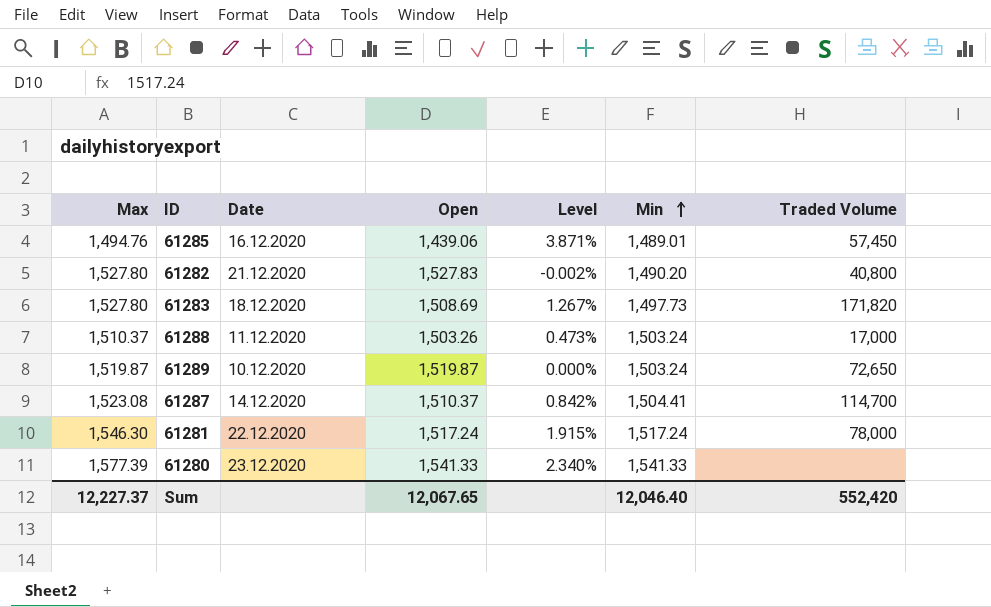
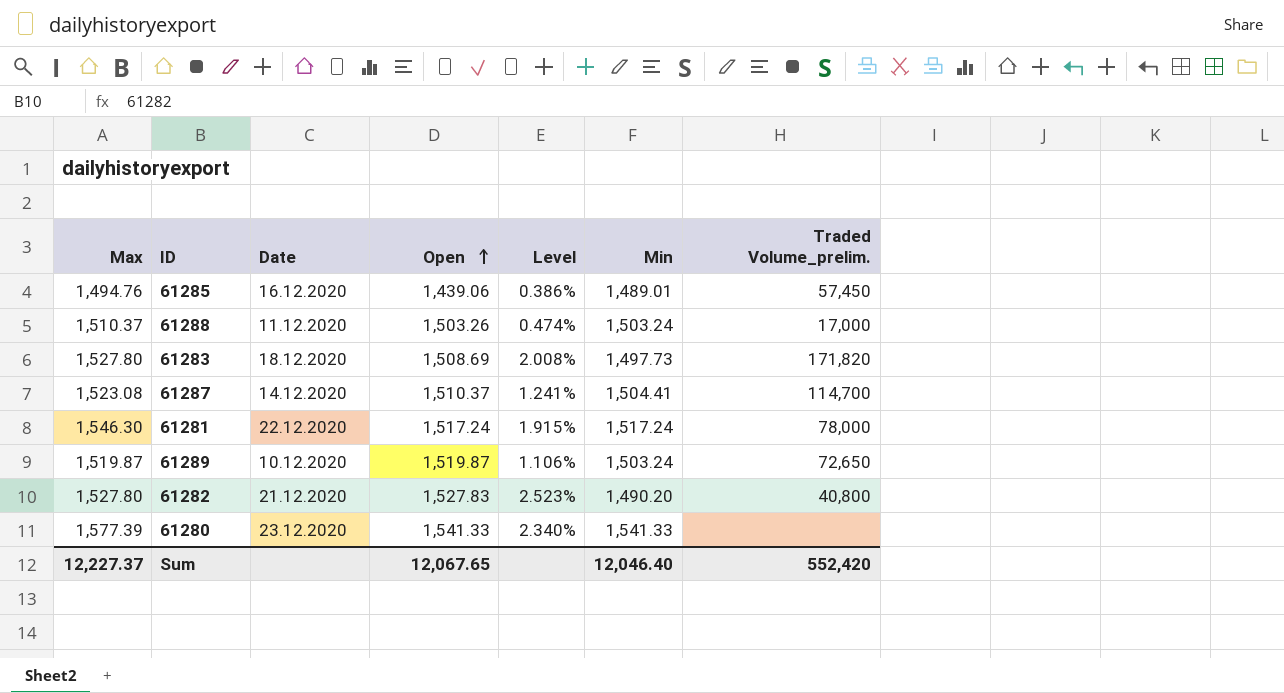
row order: Min ascending -> Open ascending
column Level | formula: ([Max] - [Open]) / [Open] -> ([Max] - [Min]) / [Min]
column name: Traded Volume -> Traded Volume_prelim.

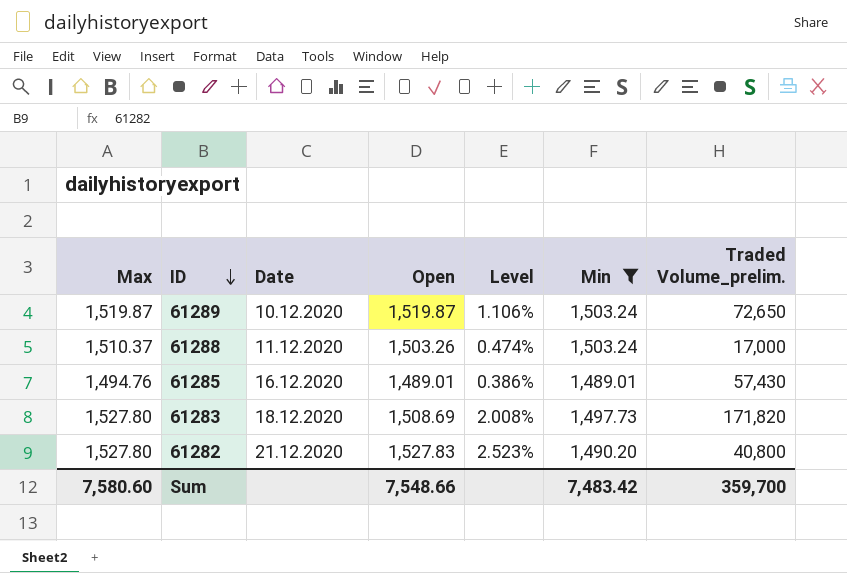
filter: none -> Min <= 1,503.24
row order: Open ascending -> ID descending
61285 | Open: 1,439.06 -> 1,489.01
61285 | Traded Volume_prelim.: 57,450 -> 57,430
Sum | Max: 12,227.37 -> 7,580.60
Sum | Open: 12,067.65 -> 7,548.66
Sum | Min: 12,046.40 -> 7,483.42
Sum | Traded Volume_prelim.: 552,420 -> 359,700

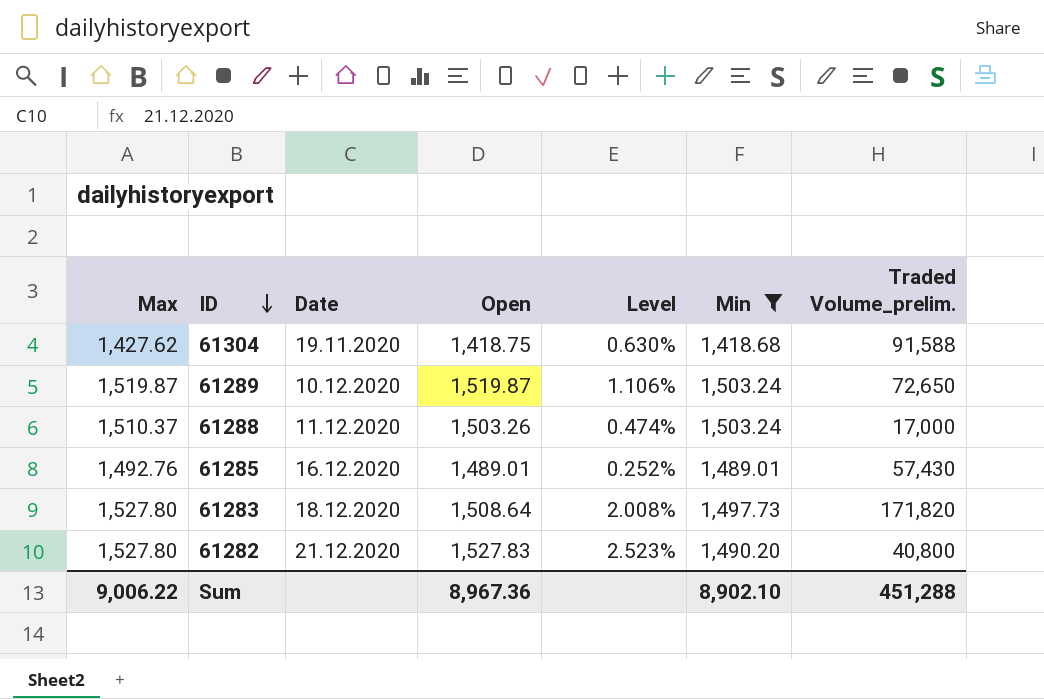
row 61304: none -> 1,427.62 | 19.11.2020 | 1,418.75 | 0.630% | 1,418.68 | 91,588
61285 | Max: 1,494.76 -> 1,492.76
61285 | Level: 0.386% -> 0.252%
61283 | Open: 1,508.69 -> 1,508.64
Sum | Max: 7,580.60 -> 9,006.22
Sum | Open: 7,548.66 -> 8,967.36
Sum | Min: 7,483.42 -> 8,902.10
Sum | Traded Volume_prelim.: 359,700 -> 451,288

